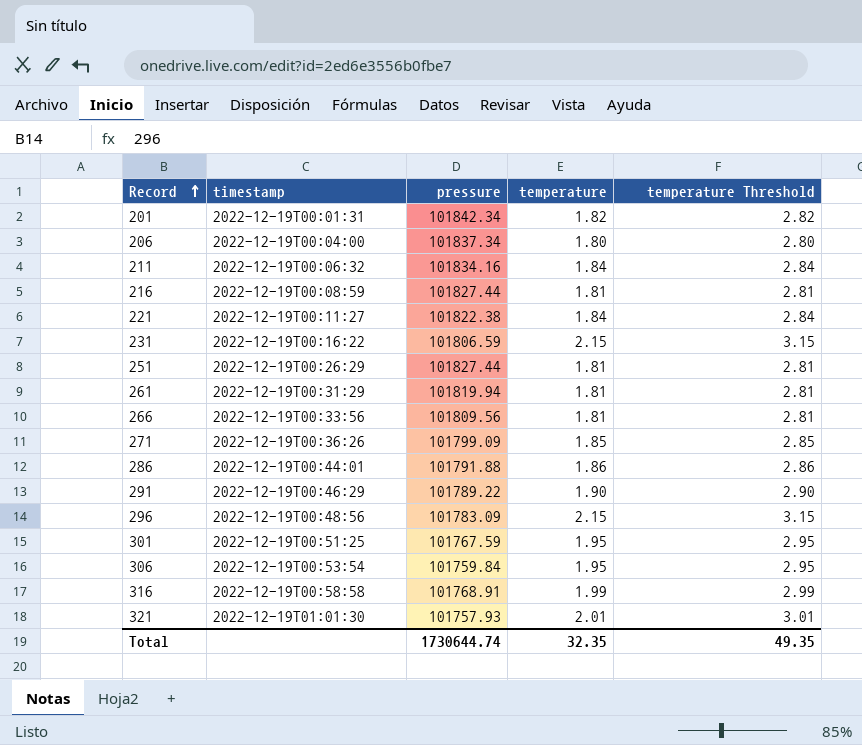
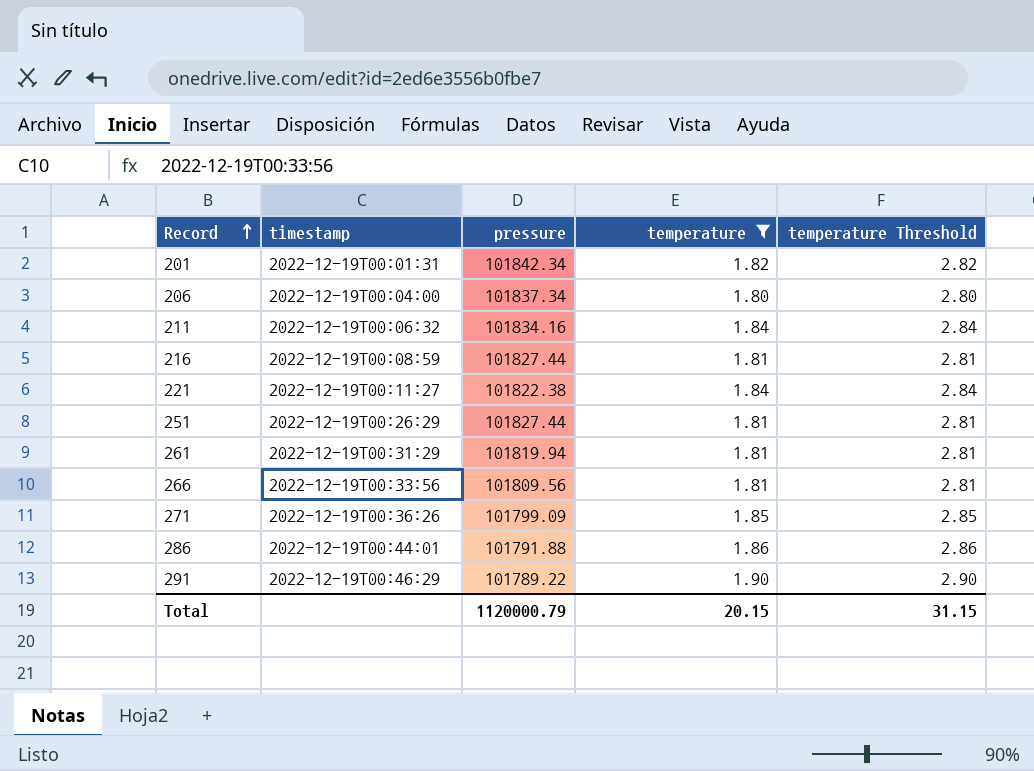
filter: none -> temperature <= 1.90
Total | pressure: 1730644.74 -> 1120000.79
Total | temperature: 32.35 -> 20.15
Total | temperature Threshold: 49.35 -> 31.15

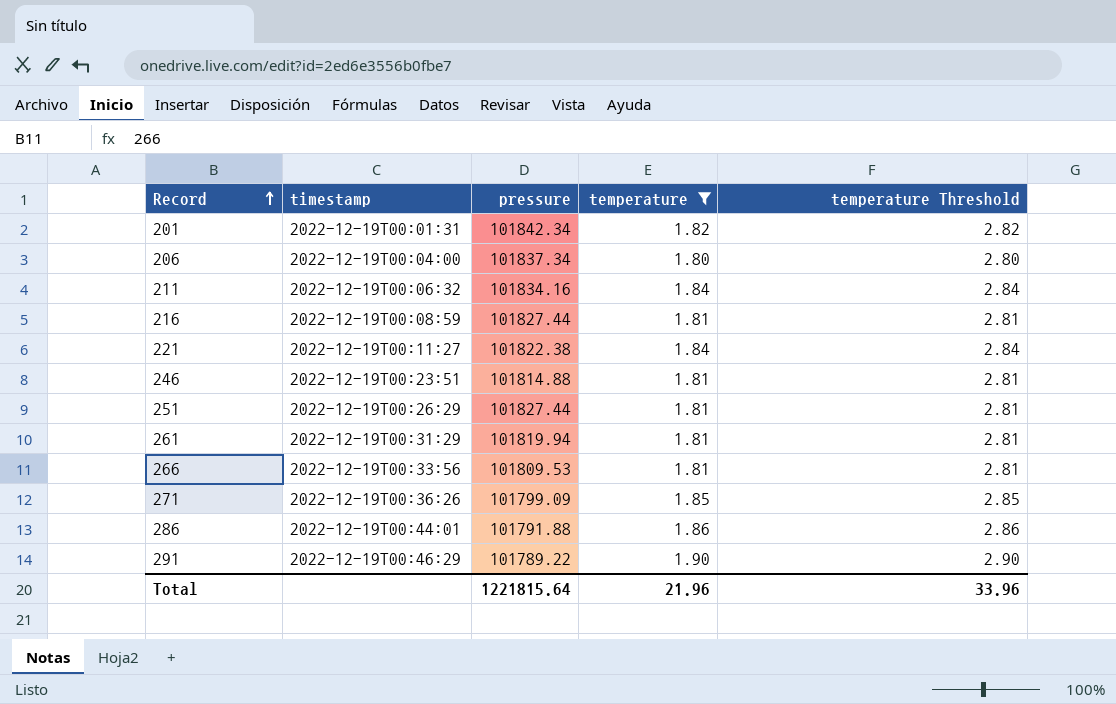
row 246: none -> 2022-12-19T00:23:51 | 101814.88 | 1.81 | 2.81
266 | pressure: 101809.56 -> 101809.53
Total | pressure: 1120000.79 -> 1221815.64
Total | temperature: 20.15 -> 21.96
Total | temperature Threshold: 31.15 -> 33.96

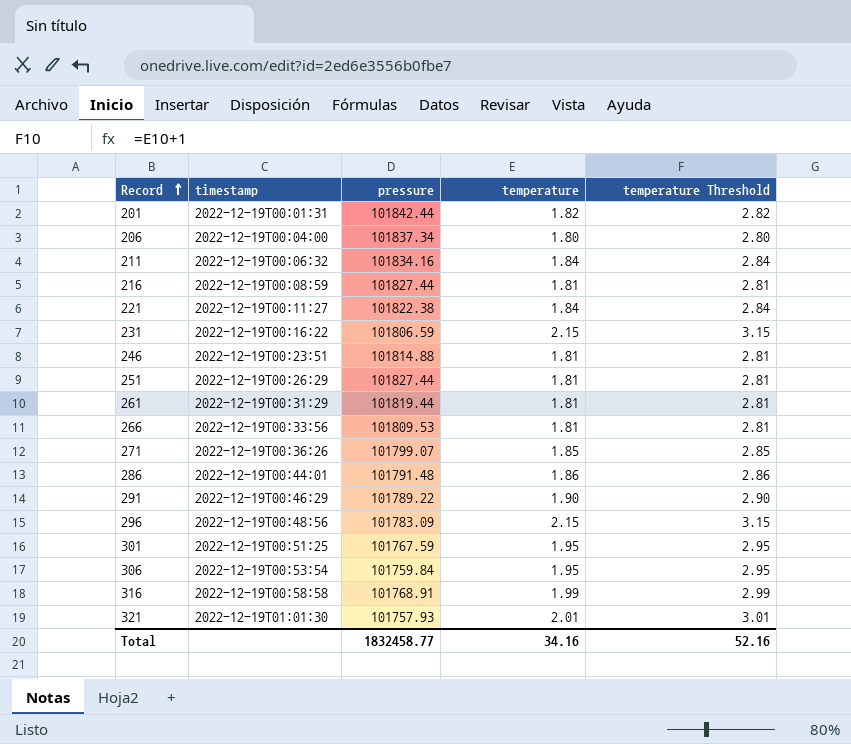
filter: temperature <= 1.90 -> none
201 | pressure: 101842.34 -> 101842.44
261 | pressure: 101819.94 -> 101819.44
271 | pressure: 101799.09 -> 101799.07
286 | pressure: 101791.88 -> 101791.48
Total | pressure: 1221815.64 -> 1832458.77
Total | temperature: 21.96 -> 34.16
Total | temperature Threshold: 33.96 -> 52.16

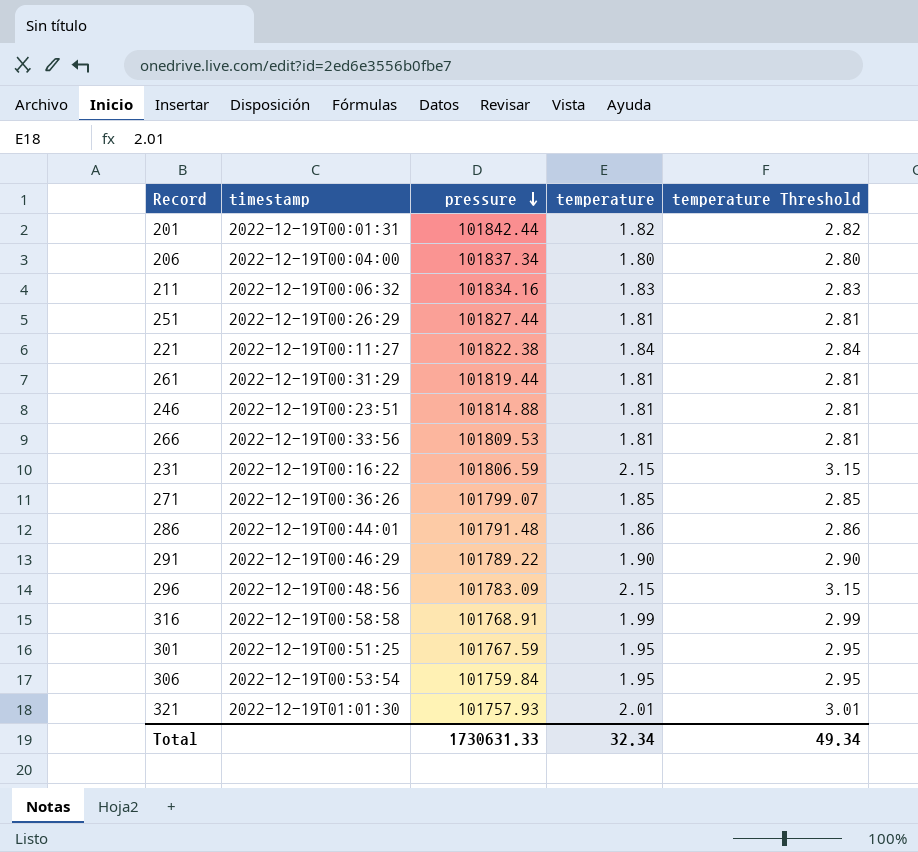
row order: Record ascending -> pressure descending
row 216: 2022-12-19T00:08:59 | 101827.44 | 1.81 | 2.81 -> none
211 | temperature: 1.84 -> 1.83
211 | temperature Threshold: 2.84 -> 2.83
Total | pressure: 1832458.77 -> 1730631.33
Total | temperature: 34.16 -> 32.34
Total | temperature Threshold: 52.16 -> 49.34

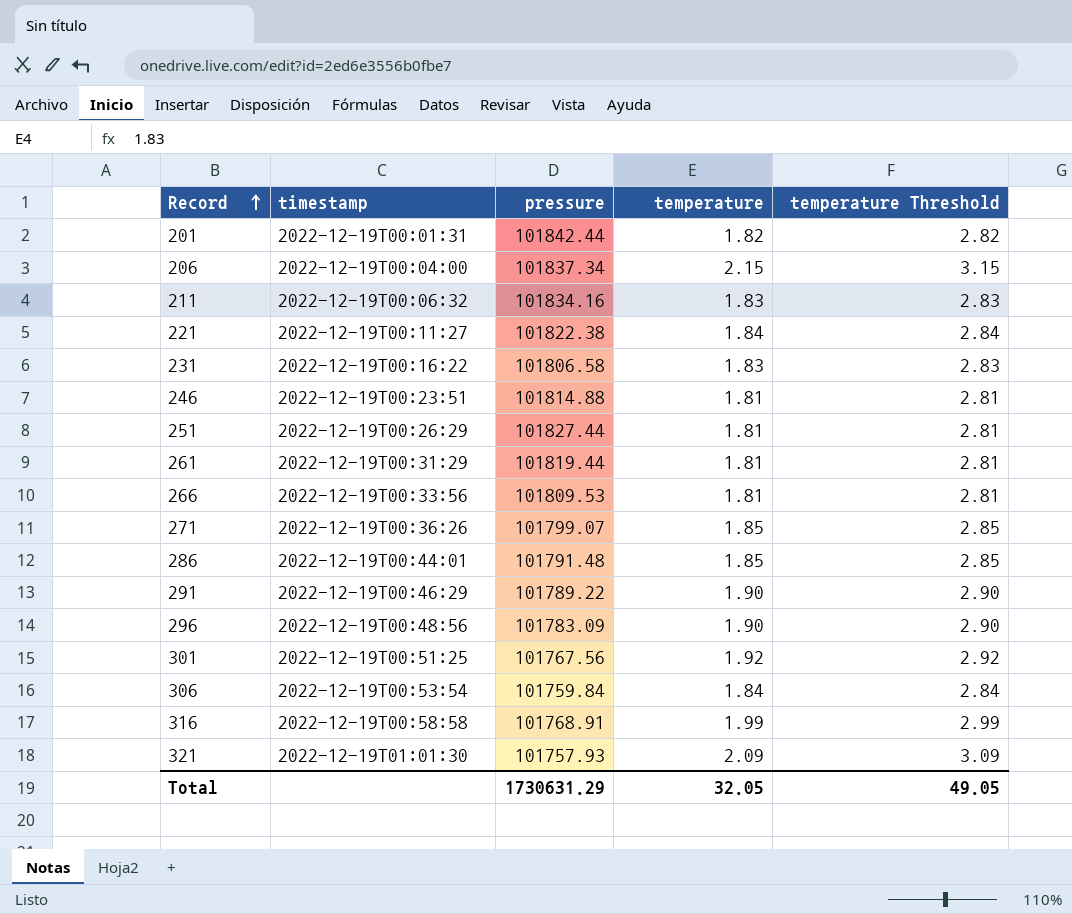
row order: pressure descending -> Record ascending
206 | temperature: 1.80 -> 2.15
206 | temperature Threshold: 2.80 -> 3.15
231 | pressure: 101806.59 -> 101806.58
231 | temperature: 2.15 -> 1.83
231 | temperature Threshold: 3.15 -> 2.83
286 | temperature: 1.86 -> 1.85
286 | temperature Threshold: 2.86 -> 2.85
296 | temperature: 2.15 -> 1.90
296 | temperature Threshold: 3.15 -> 2.90
301 | pressure: 101767.59 -> 101767.56
301 | temperature: 1.95 -> 1.92
301 | temperature Threshold: 2.95 -> 2.92
306 | temperature: 1.95 -> 1.84
306 | temperature Threshold: 2.95 -> 2.84
321 | temperature: 2.01 -> 2.09
321 | temperature Threshold: 3.01 -> 3.09
Total | pressure: 1730631.33 -> 1730631.29
Total | temperature: 32.34 -> 32.05
Total | temperature Threshold: 49.34 -> 49.05

